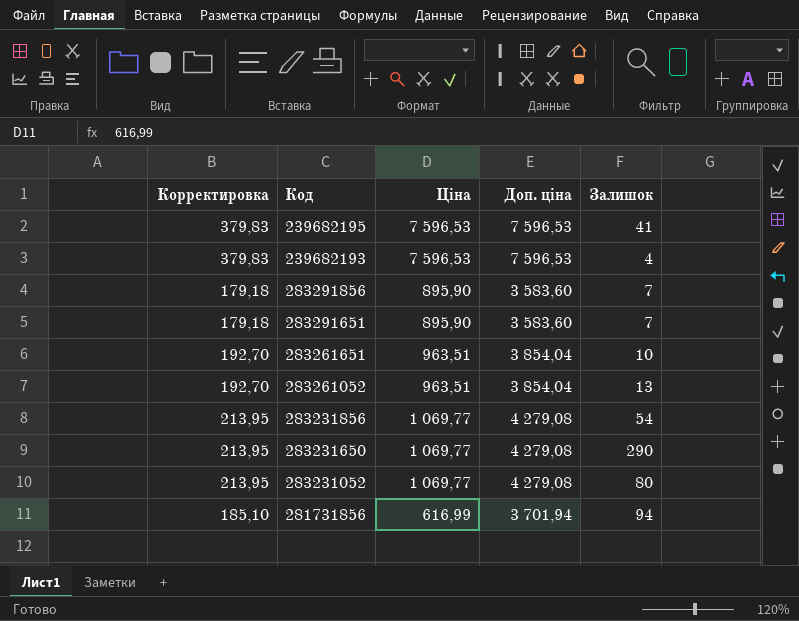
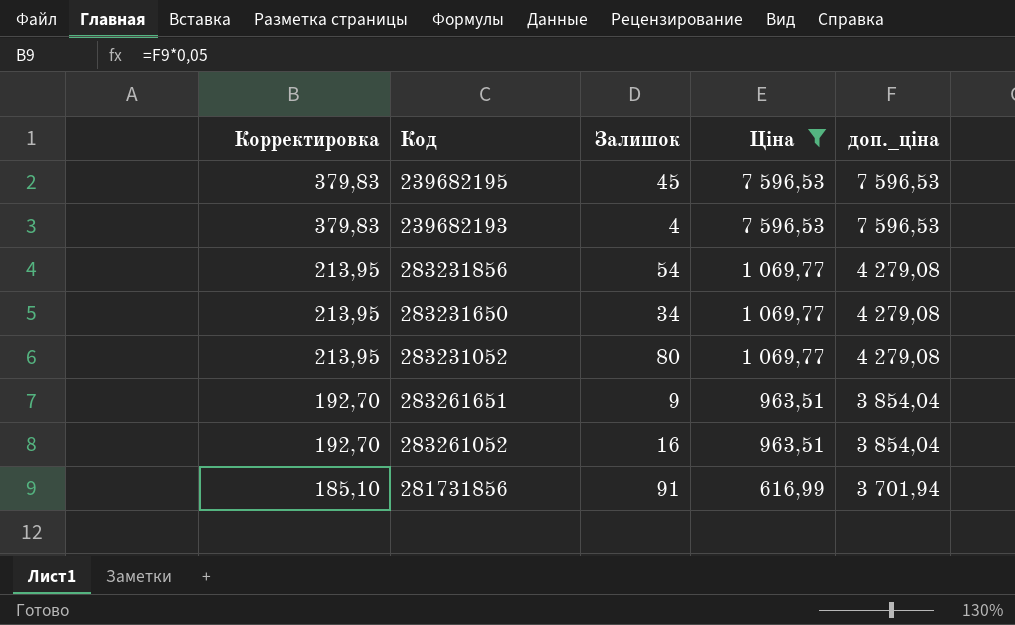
filter: none -> Ціна != 895,90
row order: none -> Корректировка descending
column Залишок | position: 5 -> 3
column name: Доп. ціна -> доп._ціна
239682195 | Залишок: 41 -> 45
283231650 | Залишок: 290 -> 34
283261651 | Залишок: 10 -> 9
283261052 | Залишок: 13 -> 16
281731856 | Залишок: 94 -> 91

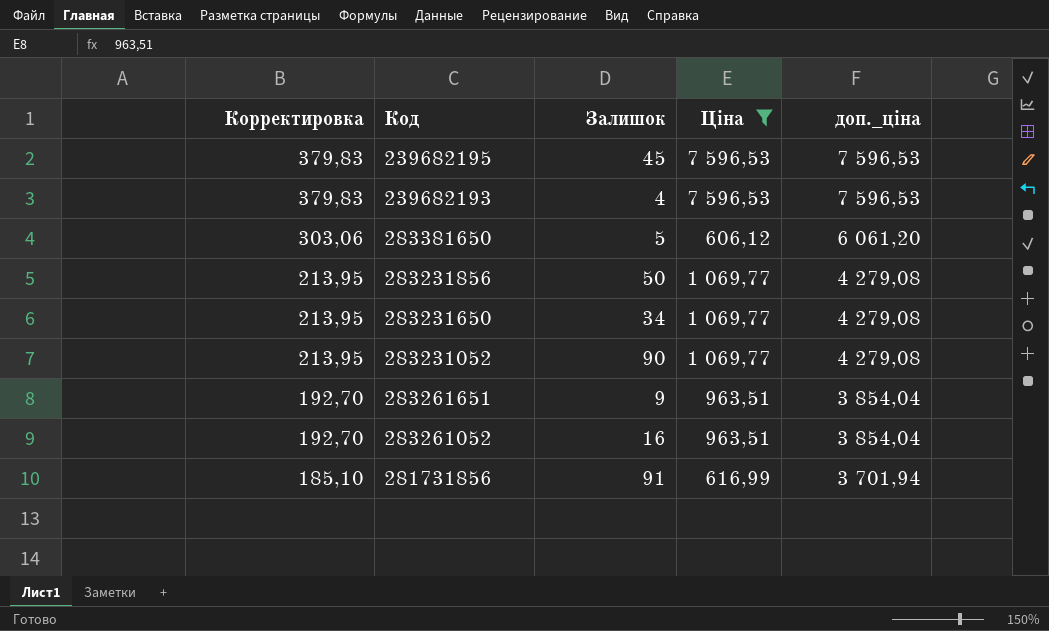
row 283381650: none -> 303,06 | 5 | 606,12 | 6 061,20
283231856 | Залишок: 54 -> 50
283231052 | Залишок: 80 -> 90

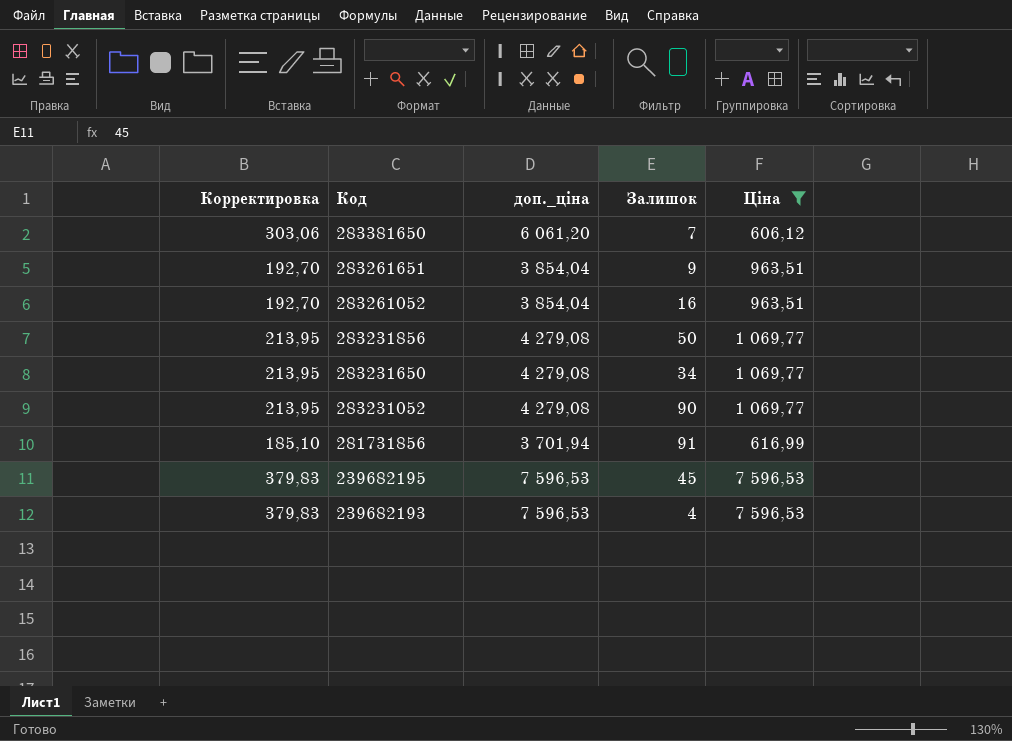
row order: Корректировка descending -> Код descending
column доп._ціна | position: 5 -> 3
283381650 | Залишок: 5 -> 7

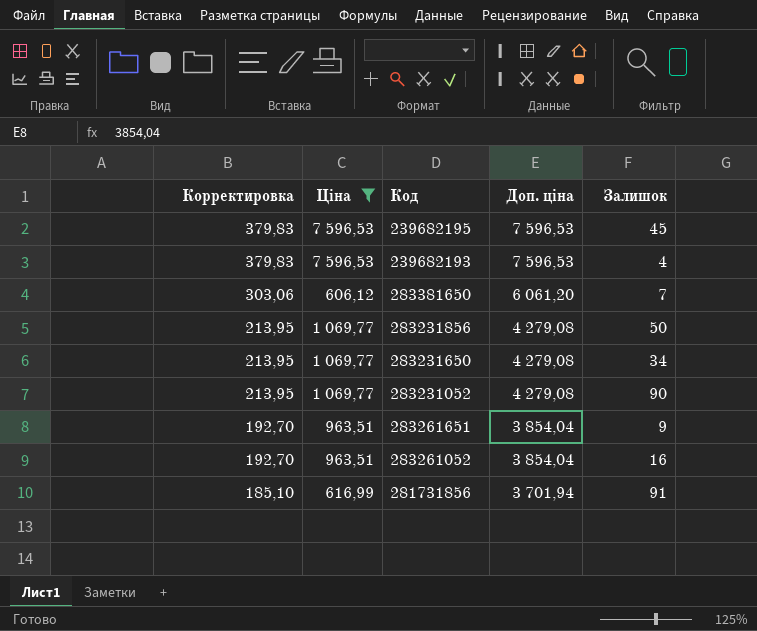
row order: Код descending -> Корректировка descending
column Ціна | position: 5 -> 2
column name: доп._ціна -> Доп. ціна

